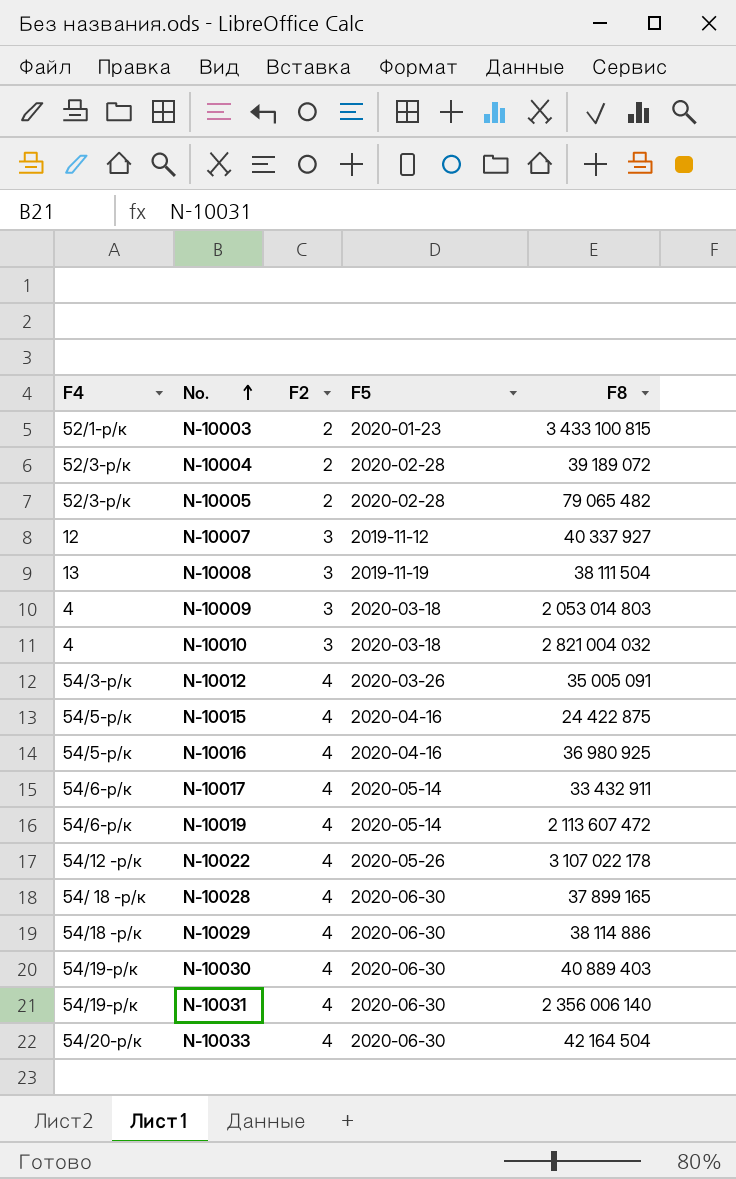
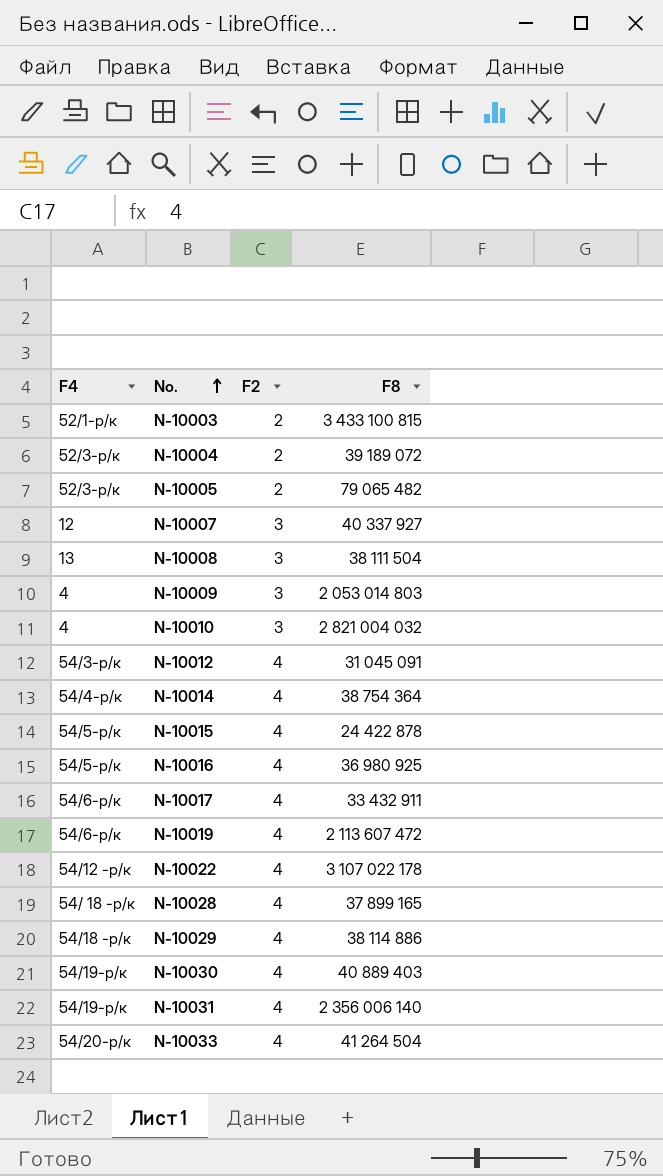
column F5 | position: 4 -> none
N-10012 | F8: 35 005 091 -> 31 045 091
row N-10014: none -> 54/4-р/к | 4 | 38 754 364
N-10015 | F8: 24 422 875 -> 24 422 878
N-10033 | F8: 42 164 504 -> 41 264 504

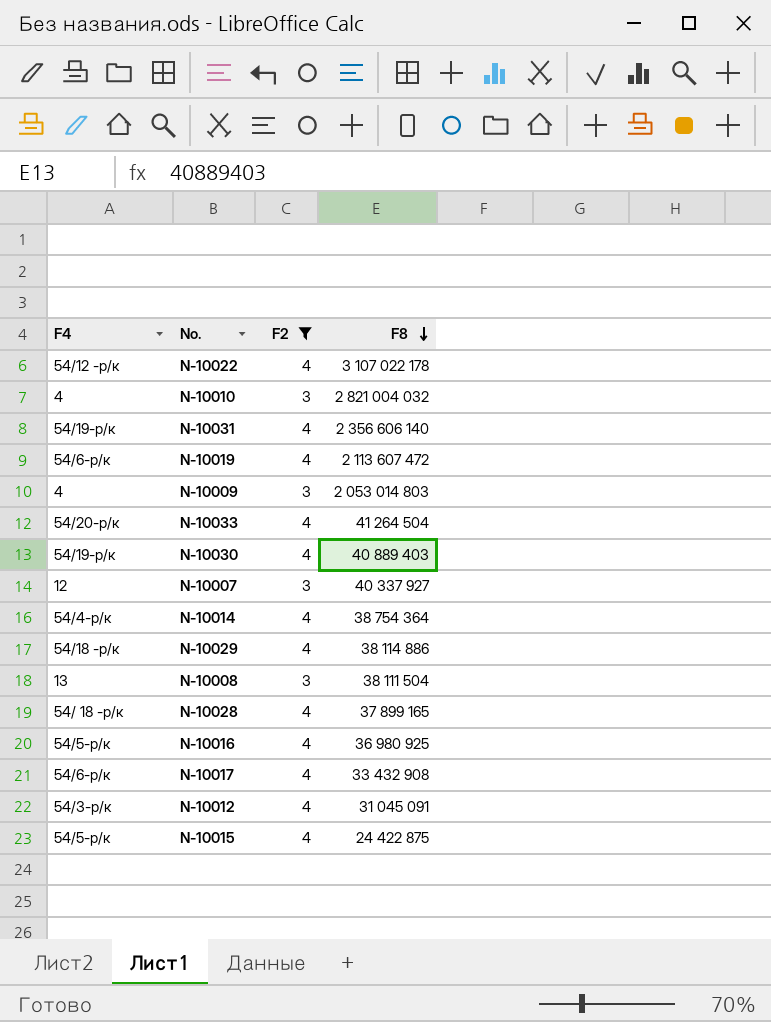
filter: none -> F2 != 2
row order: No. ascending -> F8 descending
N-10031 | F8: 2 356 006 140 -> 2 356 606 140
N-10017 | F8: 33 432 911 -> 33 432 908
N-10015 | F8: 24 422 878 -> 24 422 875

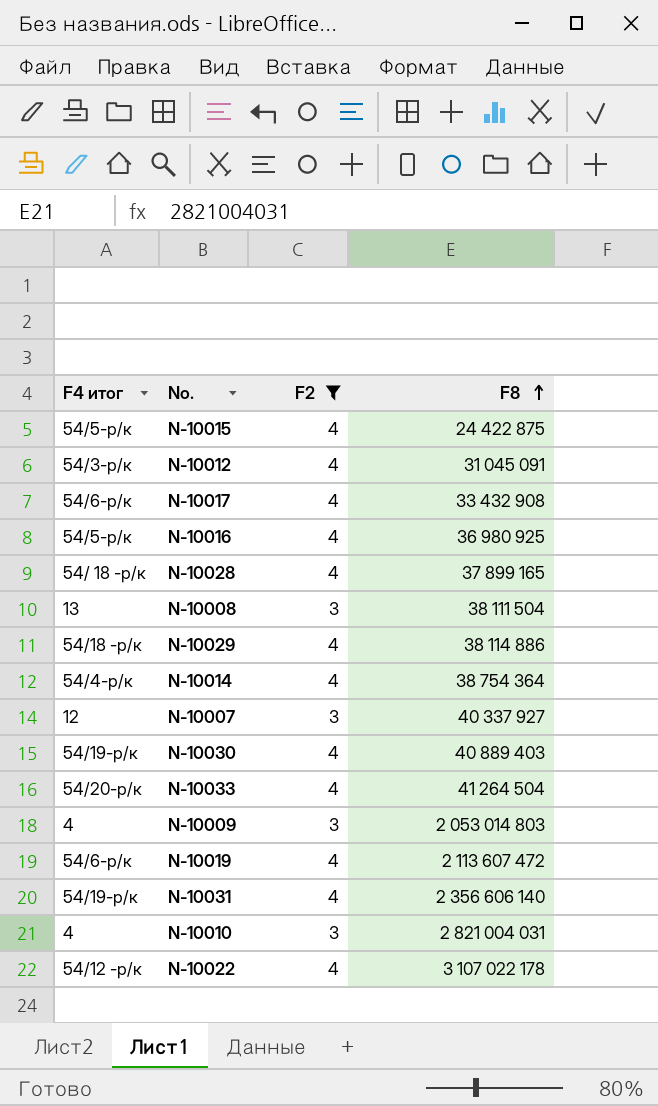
row order: F8 descending -> F8 ascending
column name: F4 -> F4 итог
N-10010 | F8: 2 821 004 032 -> 2 821 004 031

